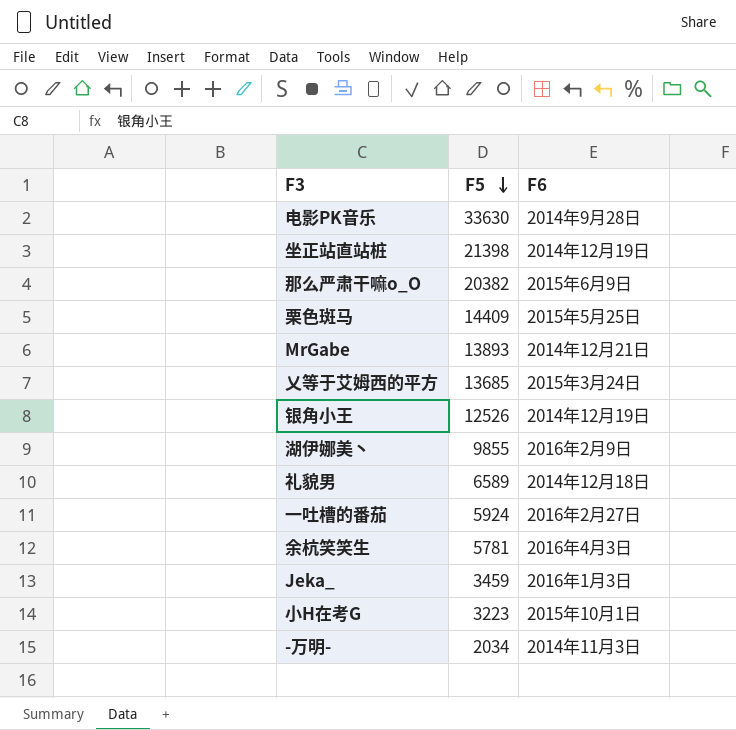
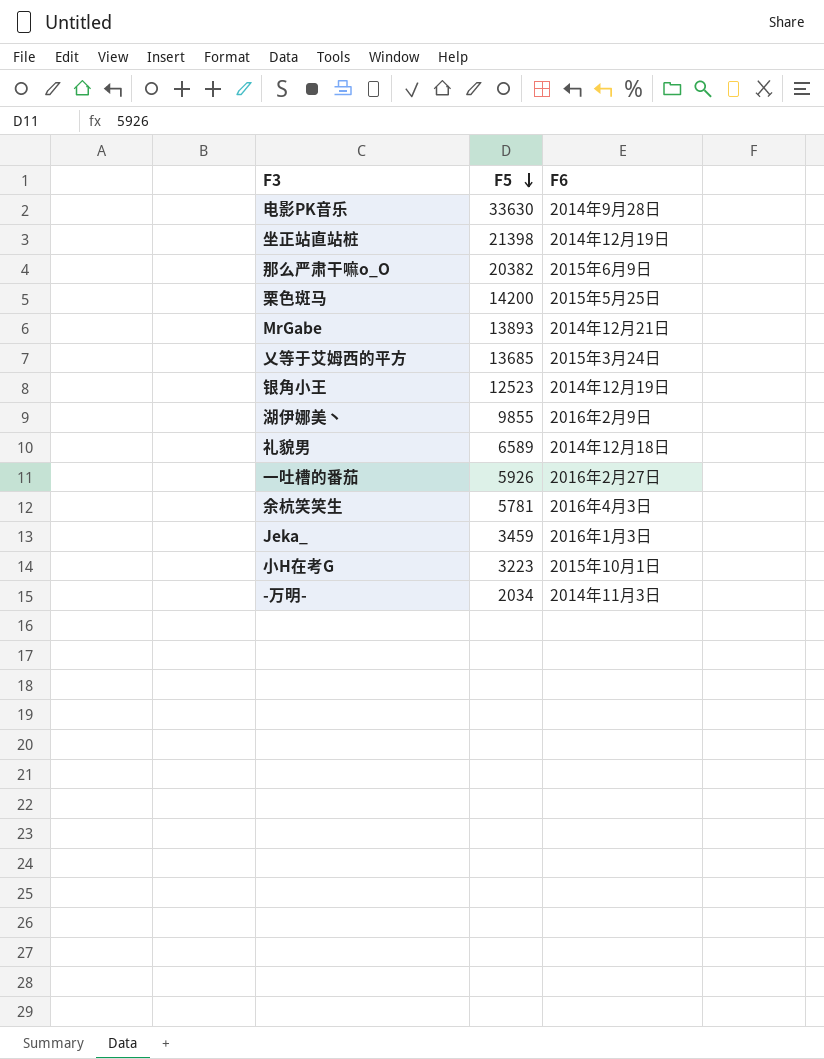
栗色斑马 | F5: 14409 -> 14200
银角小王 | F5: 12526 -> 12523
一吐槽的番茄 | F5: 5924 -> 5926

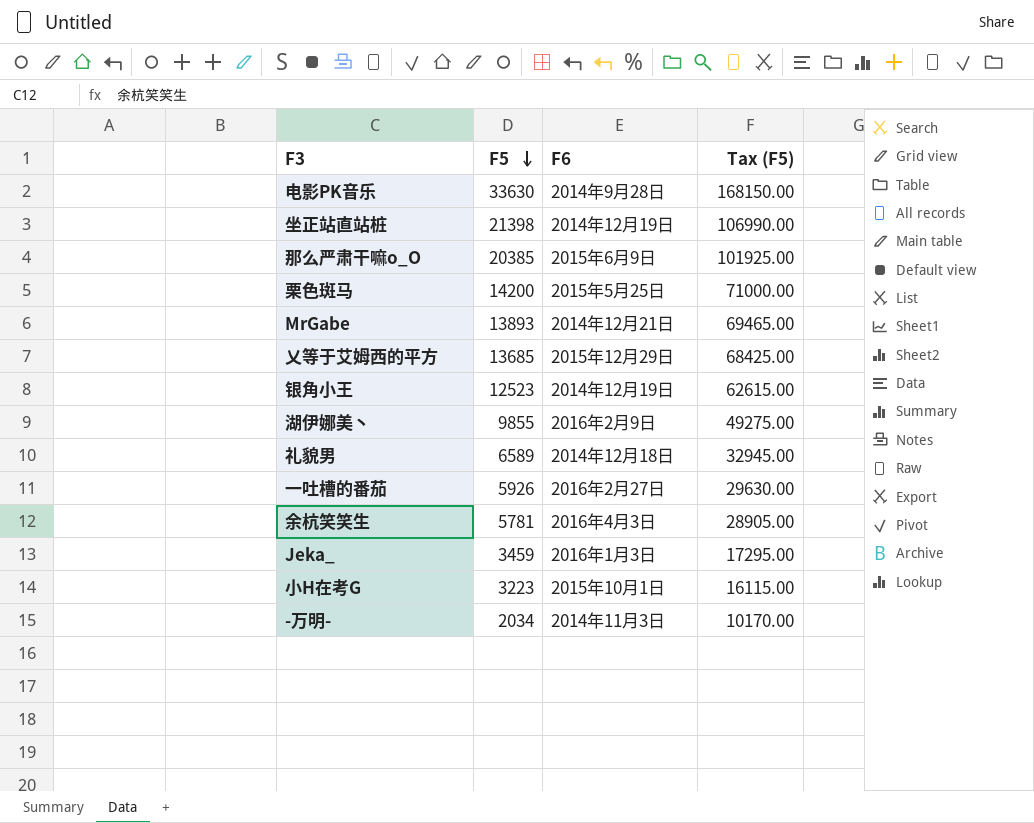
column Tax (F5) | formula: none -> [F5] * 5
那么严肃干嘛o_O | F5: 20382 -> 20385
乂等于艾姆西的平方 | F6: 2015年3月24日 -> 2015年12月29日

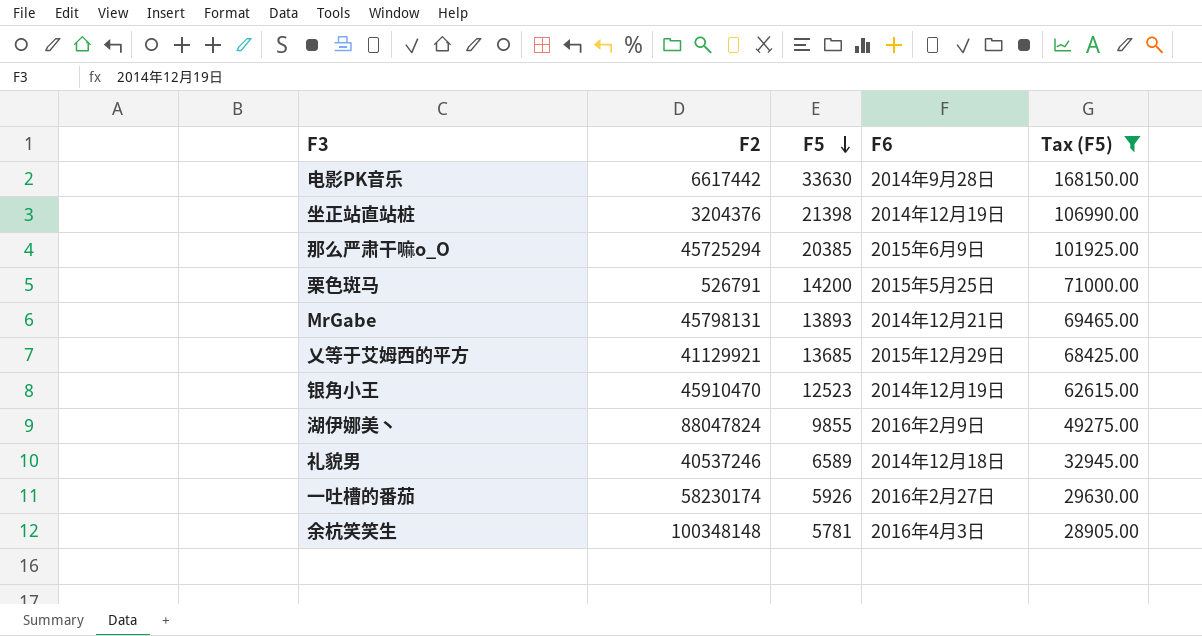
filter: none -> Tax (F5) >= 28905.00
column F2 | position: none -> 2

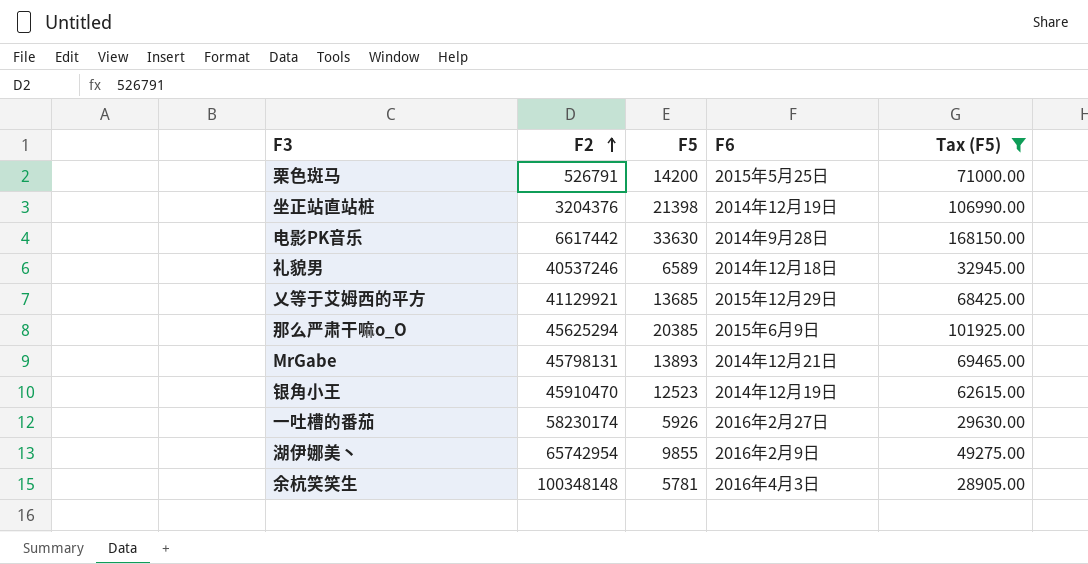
row order: F5 descending -> F2 ascending
那么严肃干嘛o_O | F2: 45725294 -> 45625294
湖伊娜美丶 | F2: 88047824 -> 65742954

